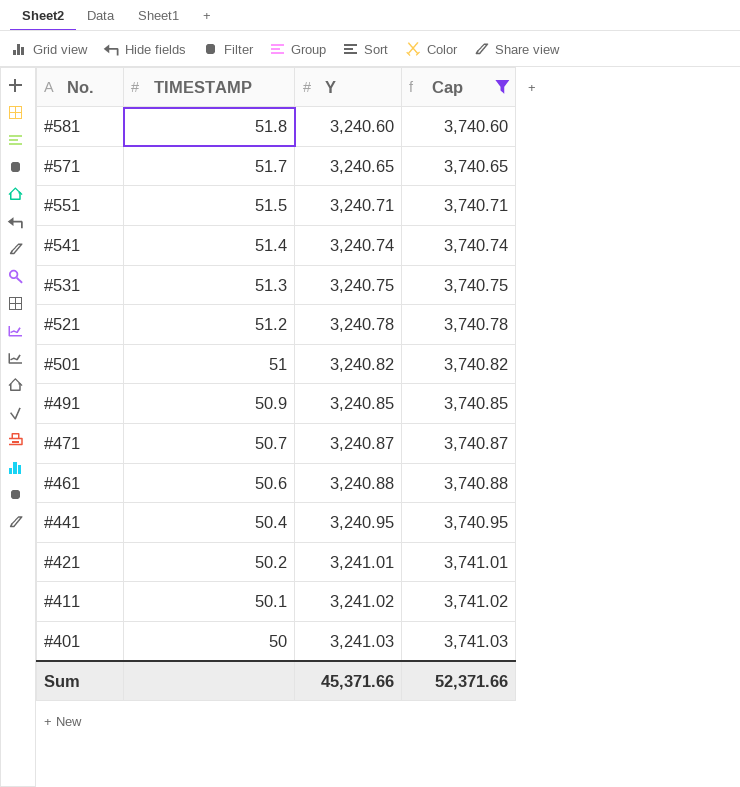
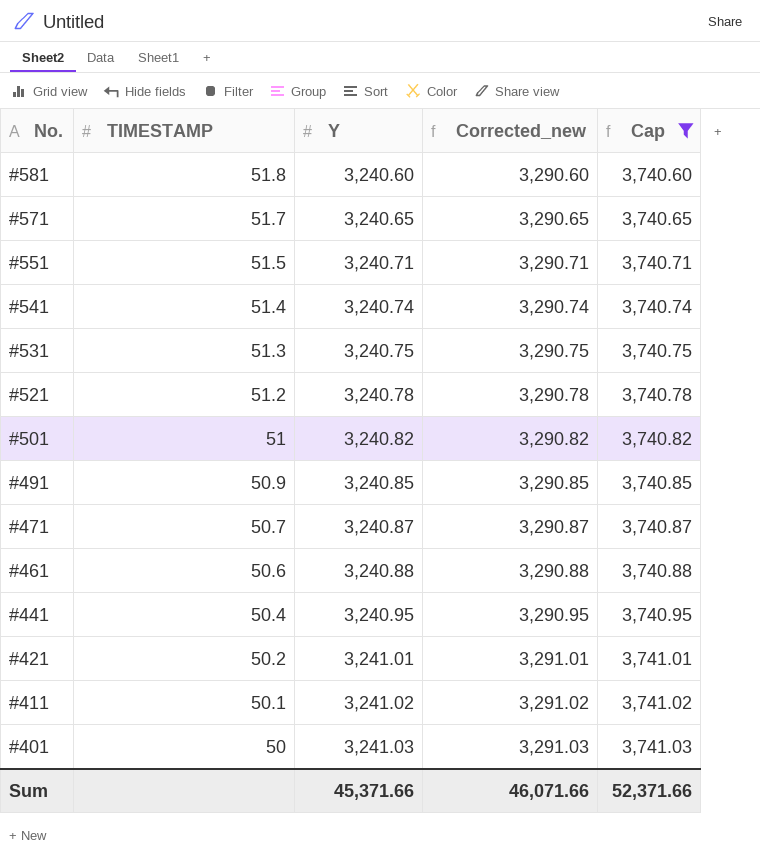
column Corrected_new | formula: none -> [Y] + 50

